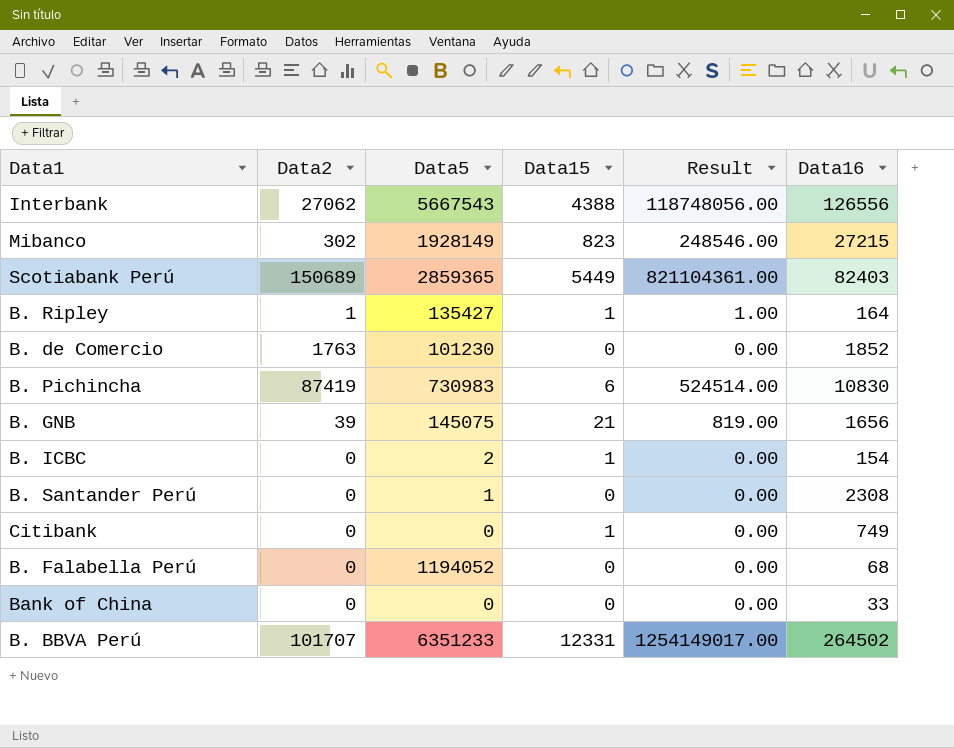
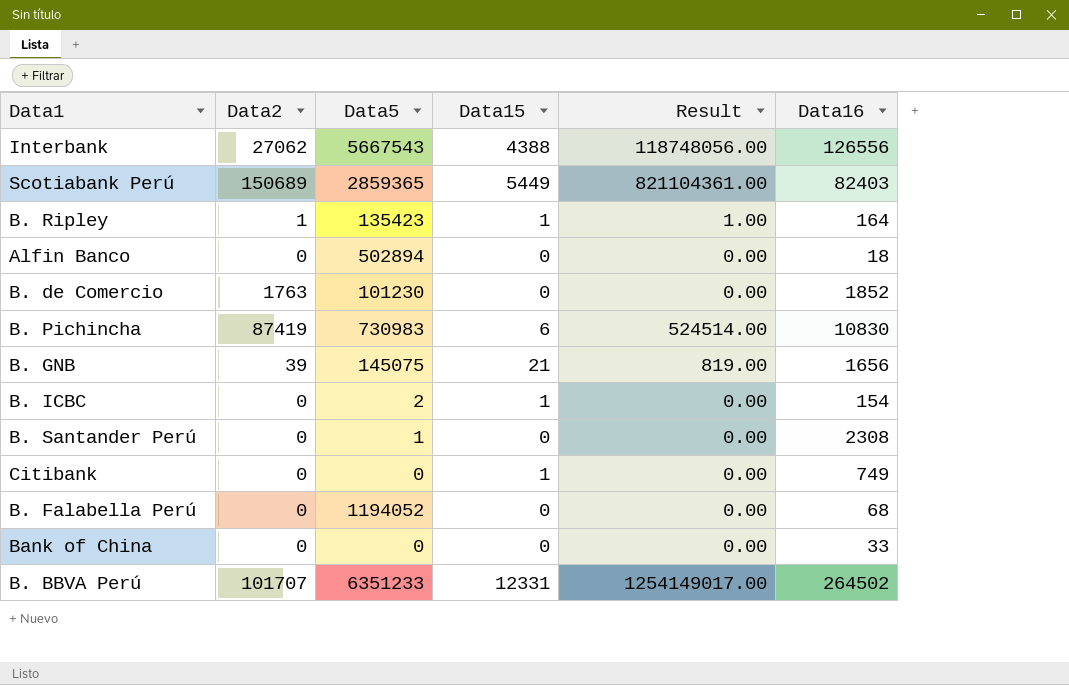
row Mibanco: 302 | 1928149 | 823 | 248546.00 | 27215 -> none
B. Ripley | Data5: 135427 -> 135423
row Alfin Banco: none -> 0 | 502894 | 0 | 0.00 | 18

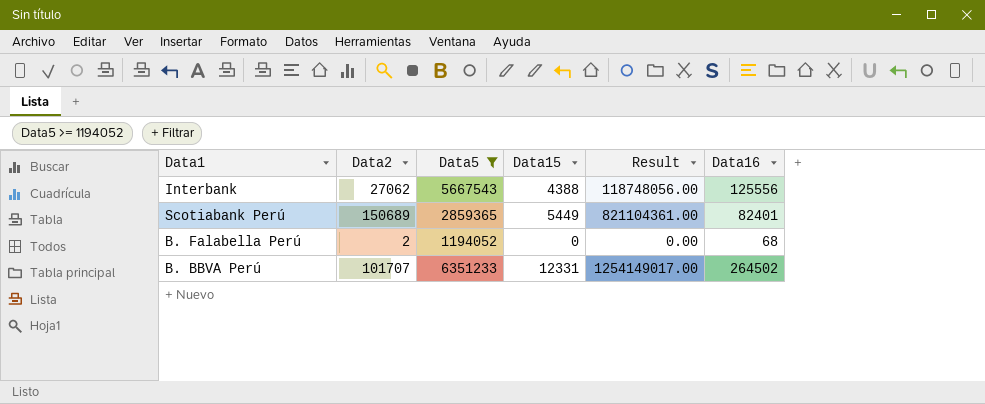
filter: none -> Data5 >= 1194052
Interbank | Data16: 126556 -> 125556
Scotiabank Perú | Data16: 82403 -> 82401
B. Falabella Perú | Data2: 0 -> 2

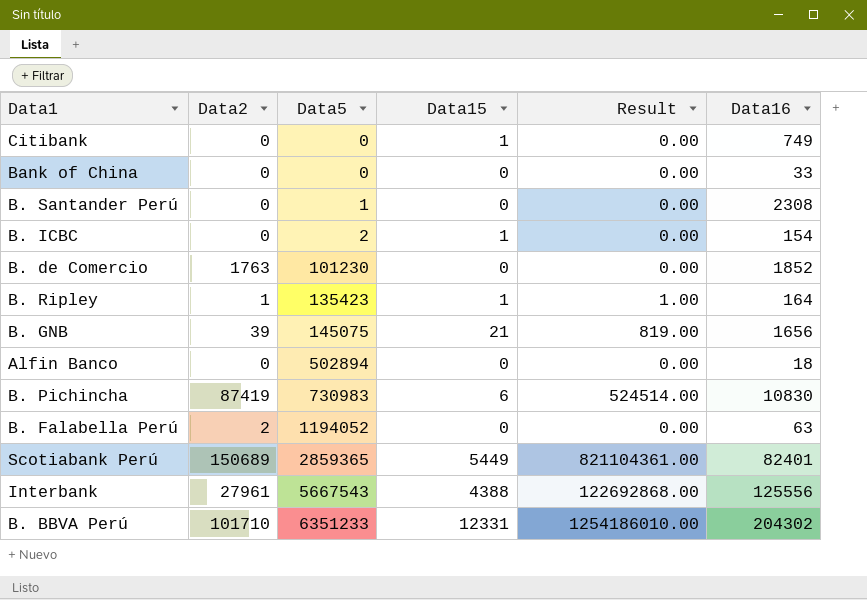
filter: Data5 >= 1194052 -> none
row order: none -> Data5 ascending
B. Falabella Perú | Data16: 68 -> 63
Interbank | Data2: 27062 -> 27961
Interbank | Result: 118748056.00 -> 122692868.00
B. BBVA Perú | Data2: 101707 -> 101710
B. BBVA Perú | Result: 1254149017.00 -> 1254186010.00
B. BBVA Perú | Data16: 264502 -> 204302

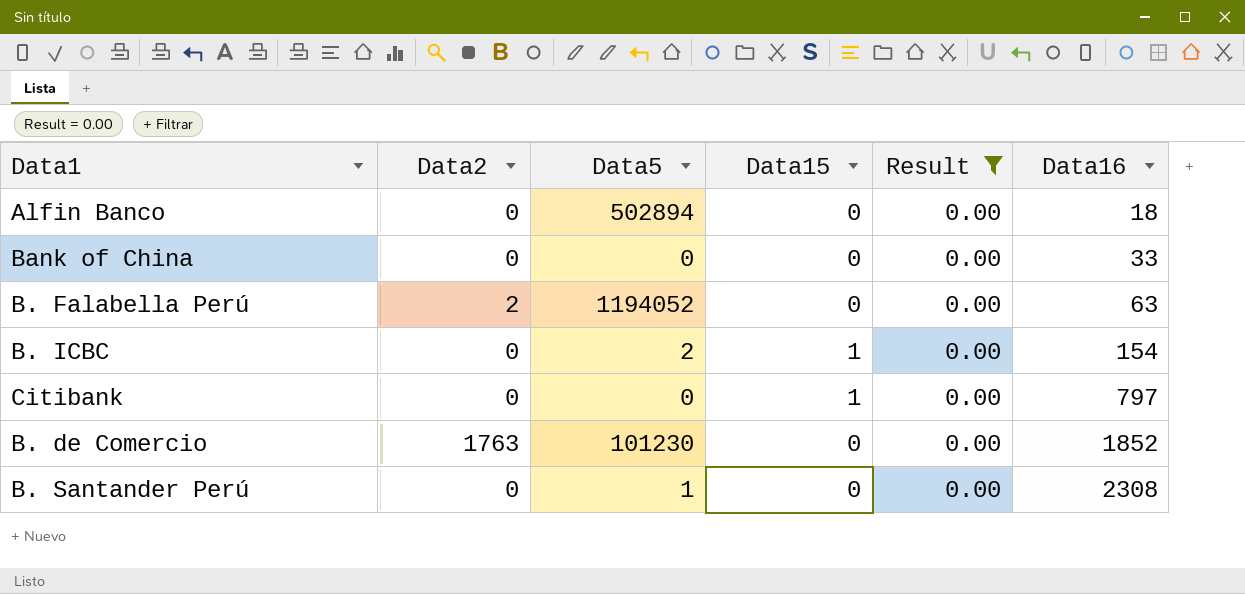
filter: none -> Result = 0.00
row order: Data5 ascending -> Data16 ascending
Citibank | Data16: 749 -> 797

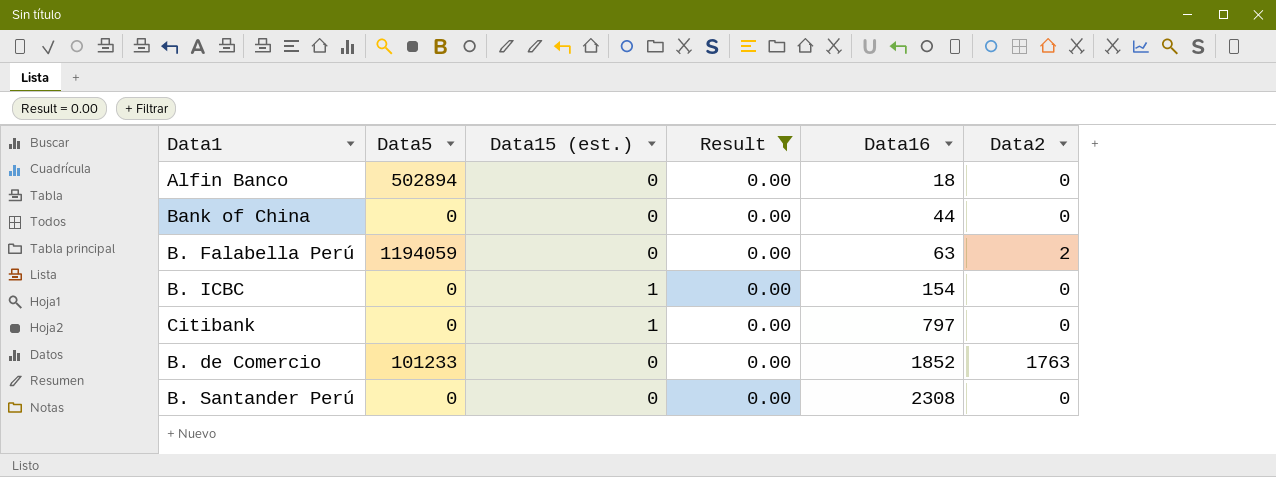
column name: Data15 -> Data15 (est.)
column Data2 | position: 2 -> 6
Bank of China | Data16: 33 -> 44
B. Falabella Perú | Data5: 1194052 -> 1194059
B. ICBC | Data5: 2 -> 0
B. de Comercio | Data5: 101230 -> 101233
B. Santander Perú | Data5: 1 -> 0

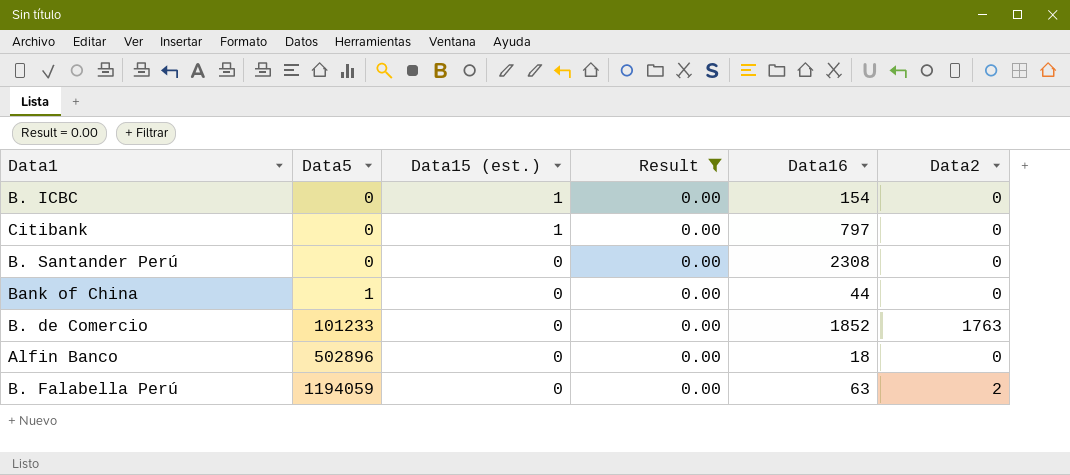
row order: Data16 ascending -> Data5 ascending
Bank of China | Data5: 0 -> 1
Alfin Banco | Data5: 502894 -> 502896

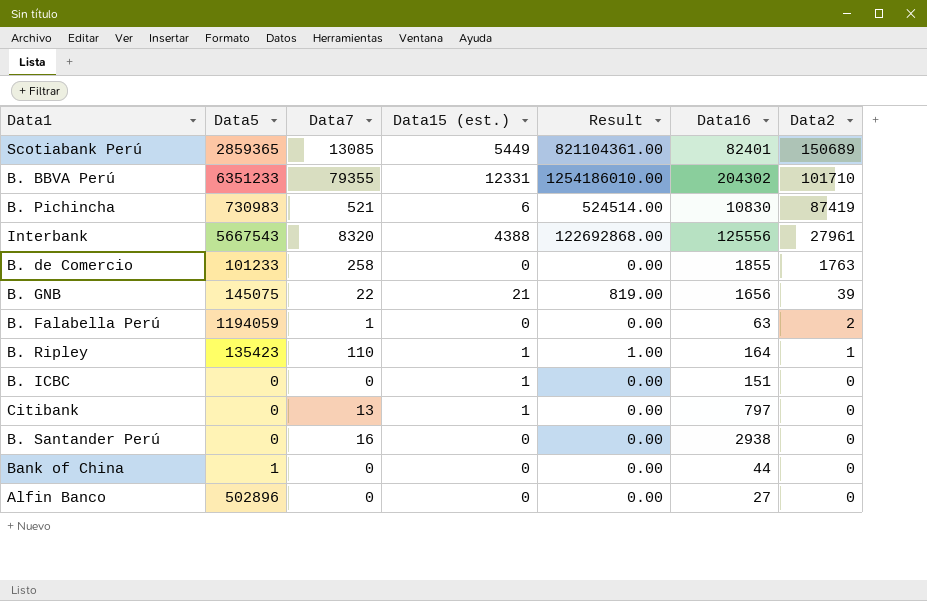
filter: Result = 0.00 -> none
row order: Data5 ascending -> Data2 descending
column Data7 | position: none -> 3
B. de Comercio | Data16: 1852 -> 1855
B. ICBC | Data16: 154 -> 151
B. Santander Perú | Data16: 2308 -> 2938
Alfin Banco | Data16: 18 -> 27

